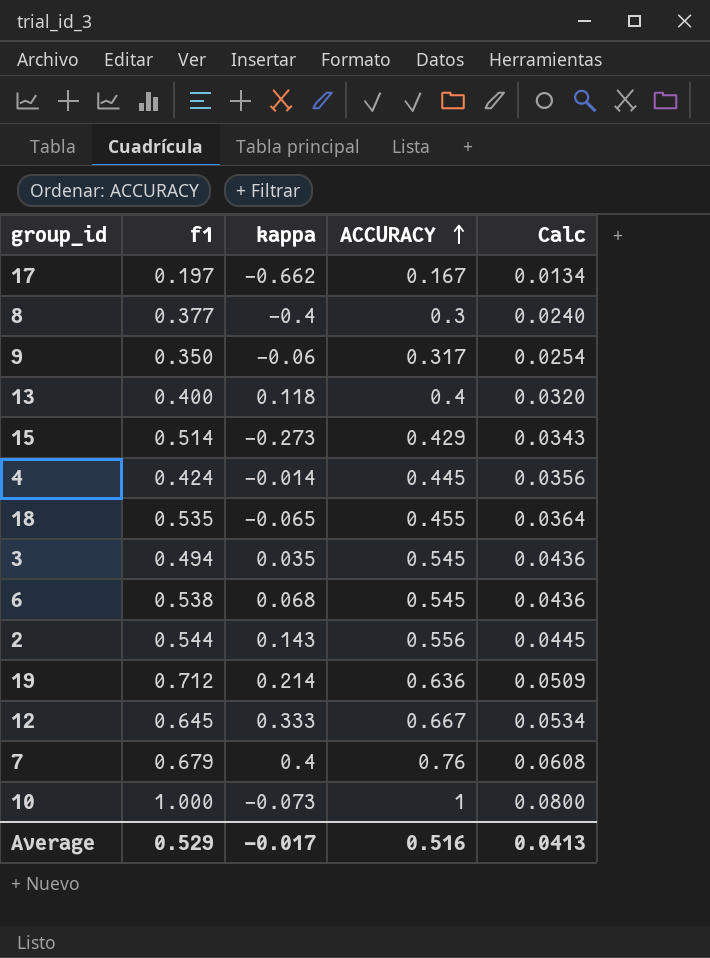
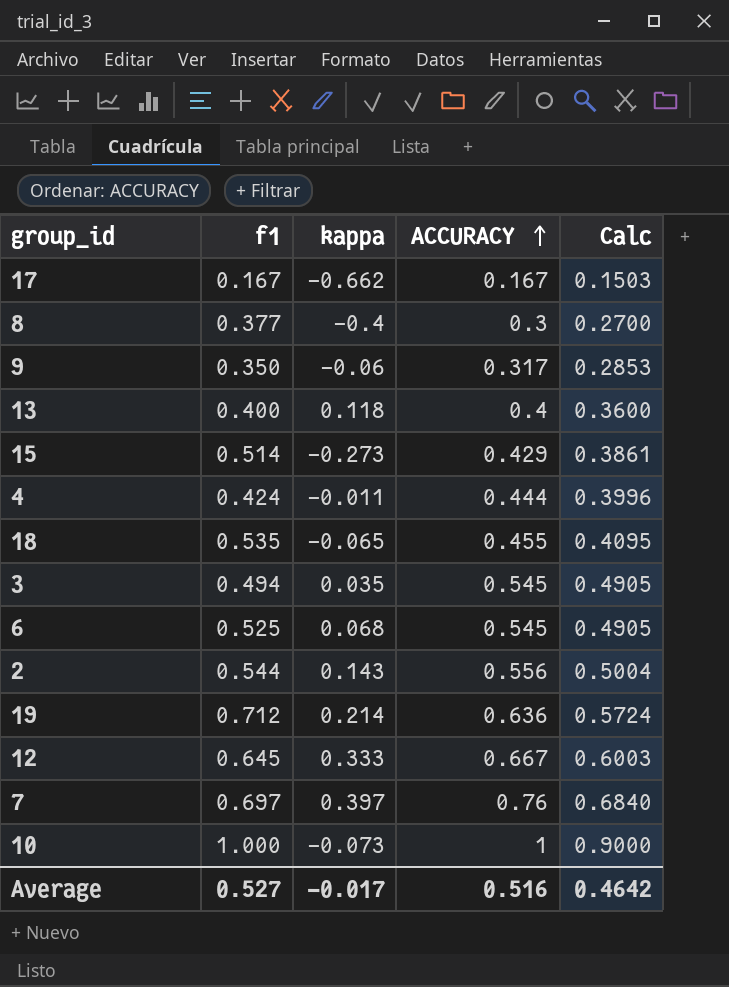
column Calc | formula: [ACCURACY] * 0.08 -> [ACCURACY] * 0.9
17 | f1: 0.197 -> 0.167
4 | kappa: -0.014 -> -0.011
4 | ACCURACY: 0.445 -> 0.444
6 | f1: 0.538 -> 0.525
7 | f1: 0.679 -> 0.697
7 | kappa: 0.4 -> 0.397
Average | f1: 0.529 -> 0.527
Average | Calc: 0.0413 -> 0.4642

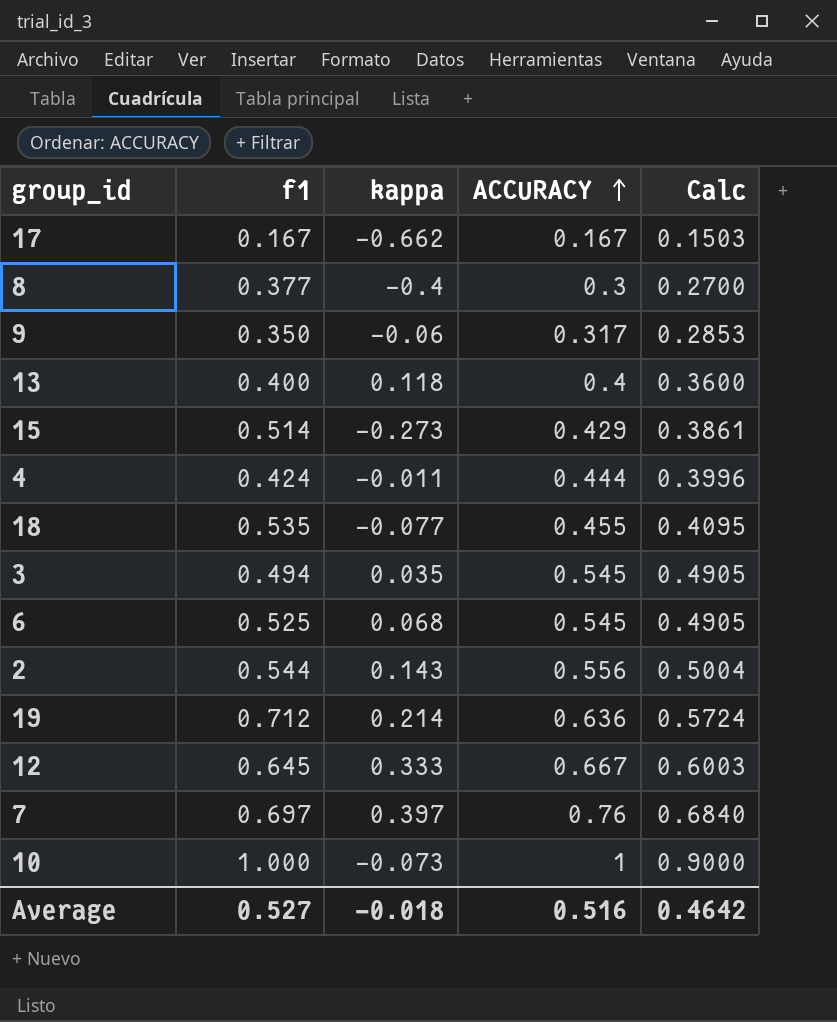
18 | kappa: -0.065 -> -0.077
Average | kappa: -0.017 -> -0.018

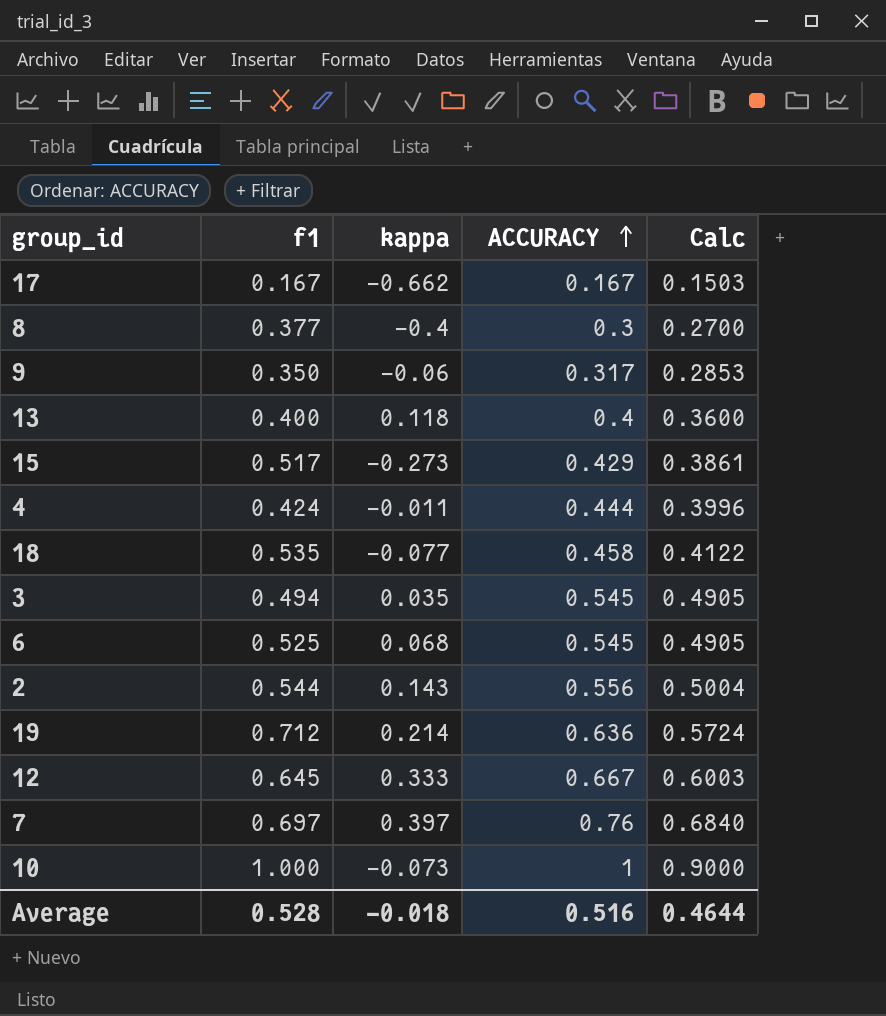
15 | f1: 0.514 -> 0.517
18 | ACCURACY: 0.455 -> 0.458
18 | Calc: 0.4095 -> 0.4122
Average | f1: 0.527 -> 0.528
Average | Calc: 0.4642 -> 0.4644

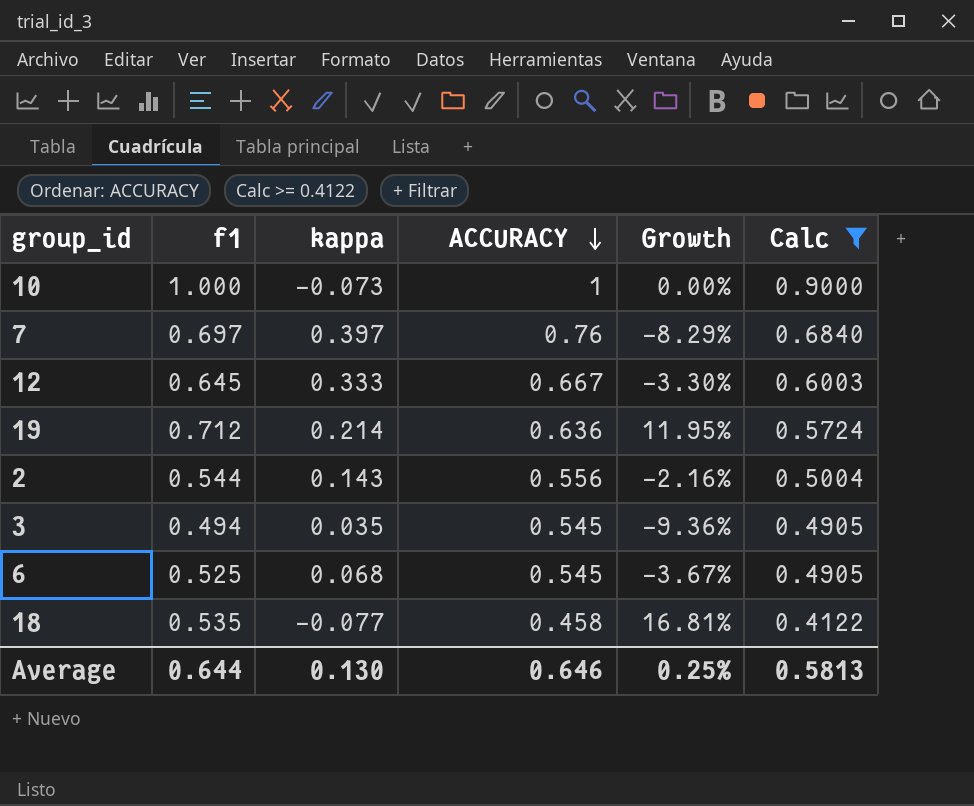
filter: none -> Calc >= 0.4122
row order: ACCURACY ascending -> ACCURACY descending
column Growth | formula: none -> ([f1] - [ACCURACY]) / [ACCURACY]
Average | f1: 0.528 -> 0.644
Average | kappa: -0.018 -> 0.130
Average | ACCURACY: 0.516 -> 0.646
Average | Calc: 0.4644 -> 0.5813

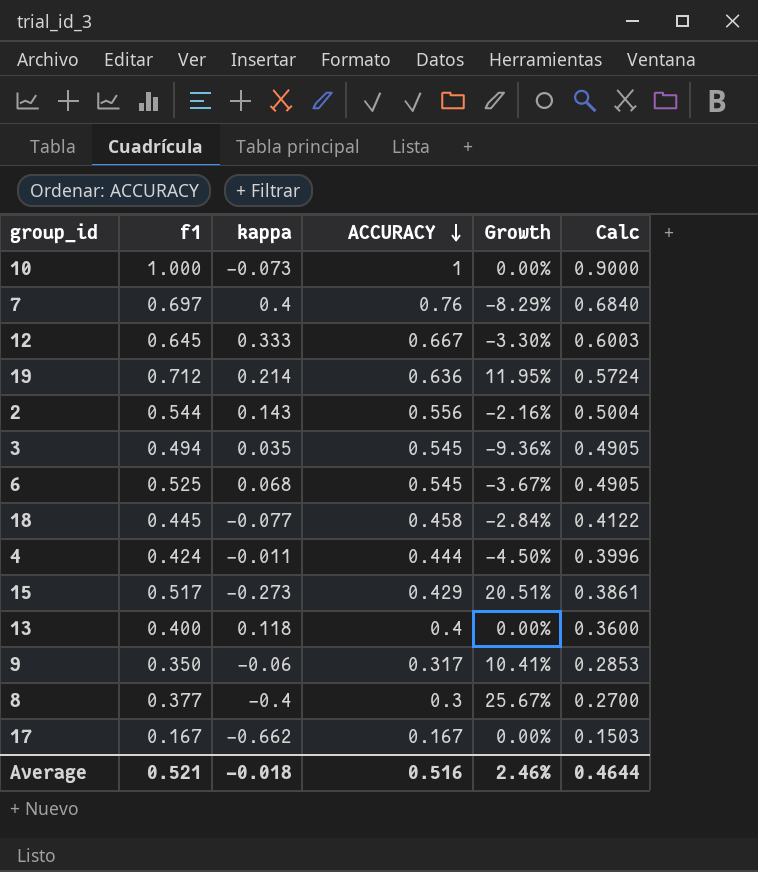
filter: Calc >= 0.4122 -> none
7 | kappa: 0.397 -> 0.4
18 | f1: 0.535 -> 0.445
18 | Growth: 16.81% -> -2.84%
Average | f1: 0.644 -> 0.521
Average | kappa: 0.130 -> -0.018
Average | ACCURACY: 0.646 -> 0.516
Average | Growth: 0.25% -> 2.46%
Average | Calc: 0.5813 -> 0.4644

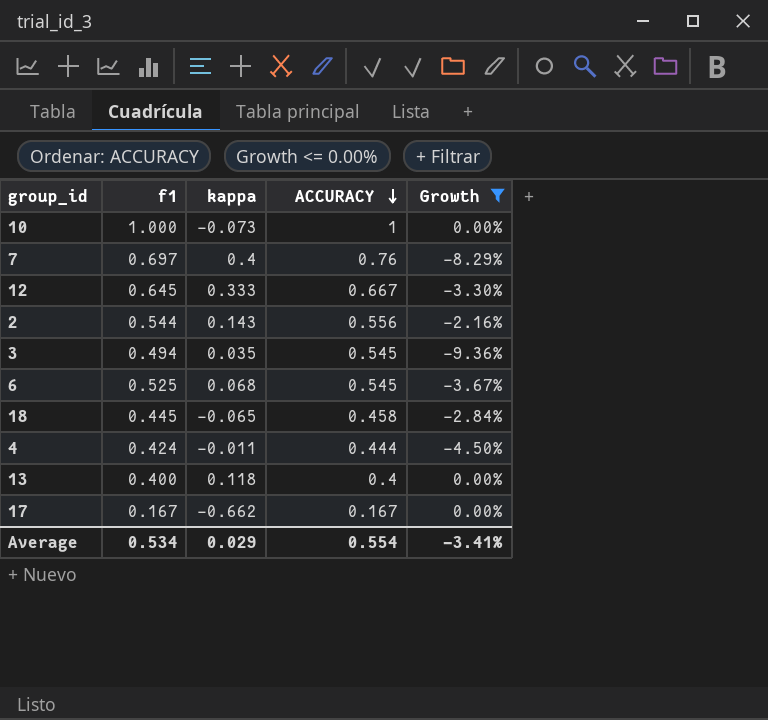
filter: none -> Growth <= 0.00%
column Calc | formula: [ACCURACY] * 0.9 -> none
18 | kappa: -0.077 -> -0.065
Average | f1: 0.521 -> 0.534
Average | kappa: -0.018 -> 0.029
Average | ACCURACY: 0.516 -> 0.554
Average | Growth: 2.46% -> -3.41%

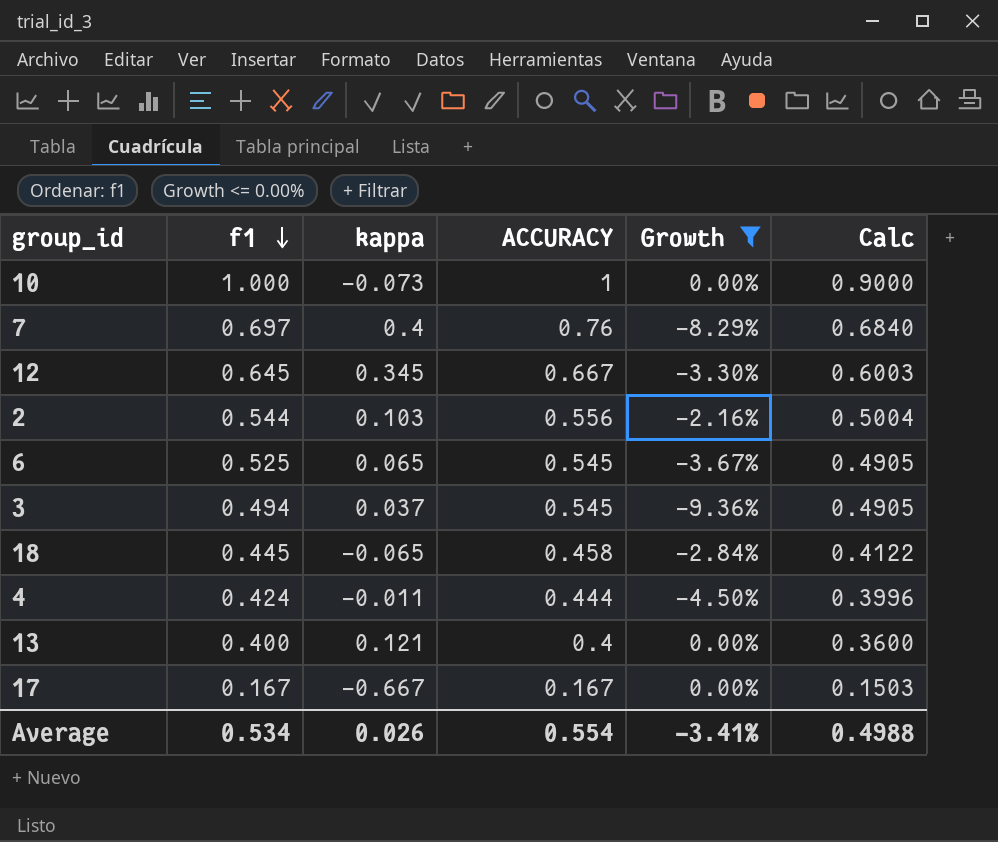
row order: ACCURACY descending -> f1 descending
column Calc | formula: none -> [ACCURACY] * 0.9
12 | kappa: 0.333 -> 0.345
2 | kappa: 0.143 -> 0.103
6 | kappa: 0.068 -> 0.065
3 | kappa: 0.035 -> 0.037
13 | kappa: 0.118 -> 0.121
17 | kappa: -0.662 -> -0.667
Average | kappa: 0.029 -> 0.026

